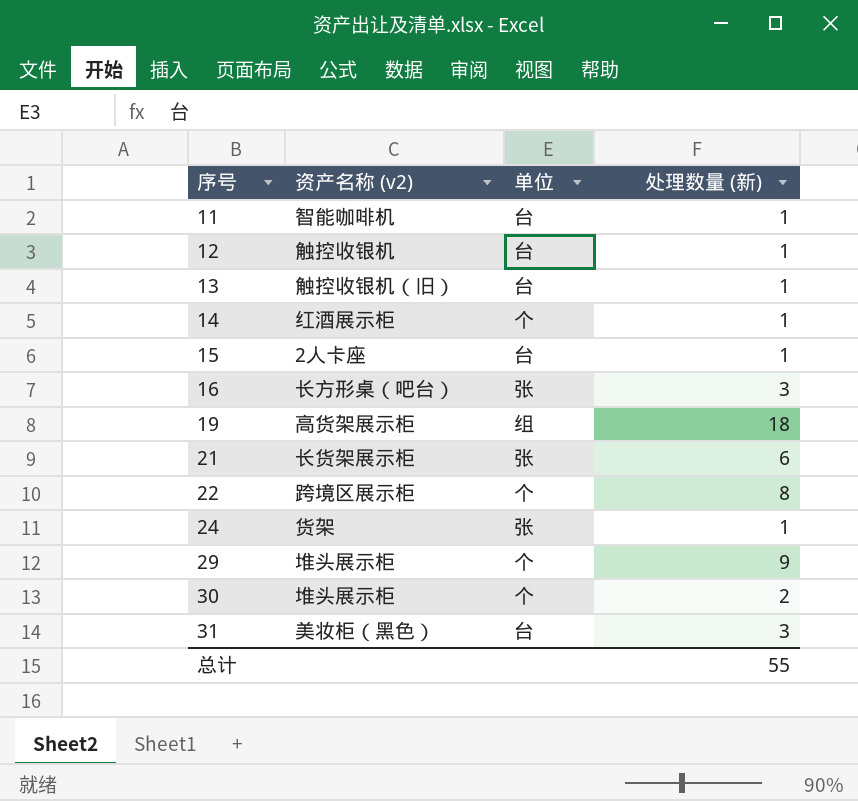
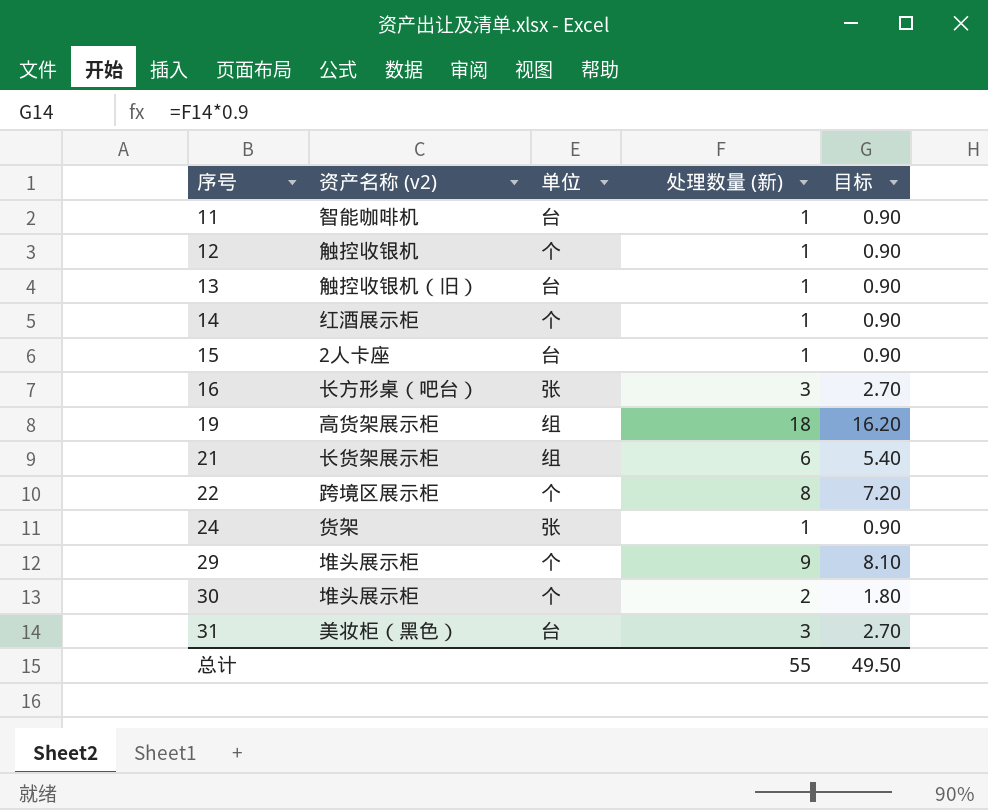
column 目标 | formula: none -> [处理数量 (新)] * 0.9
12 | 单位: 台 -> 个
21 | 单位: 张 -> 组

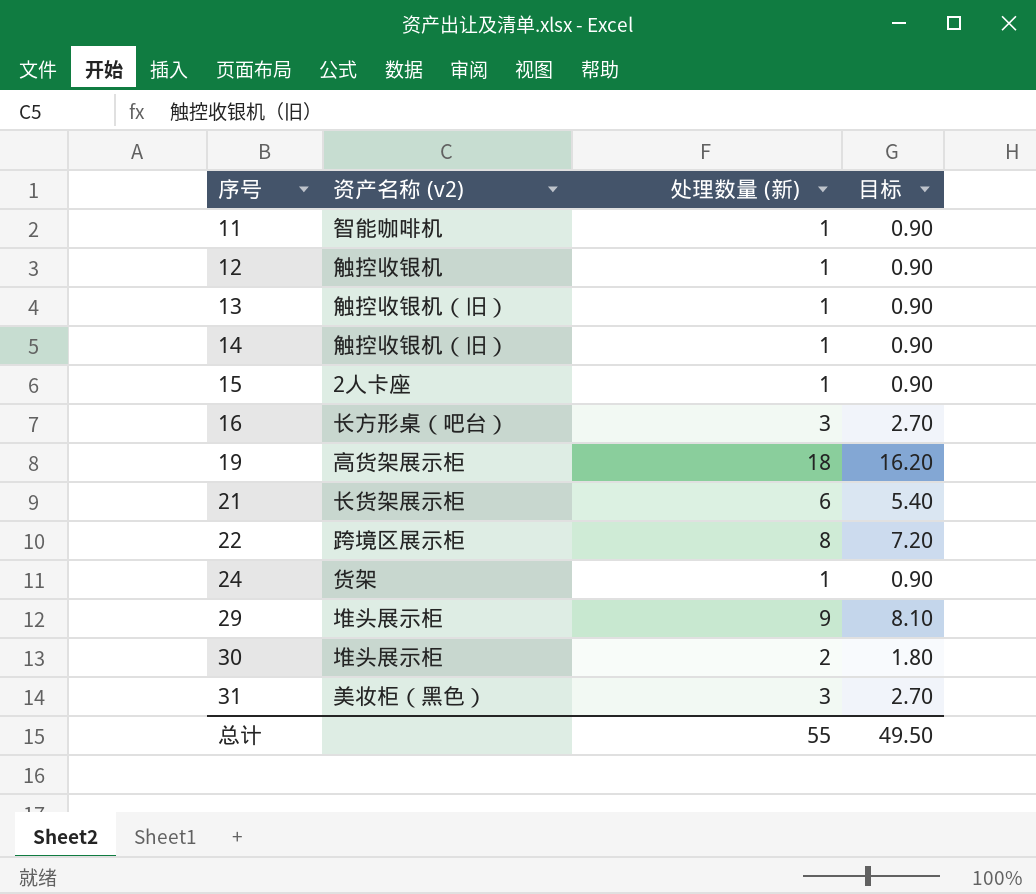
column 单位 | position: 3 -> none
14 | 资产名称 (v2): 红酒展示柜 -> 触控收银机（旧）

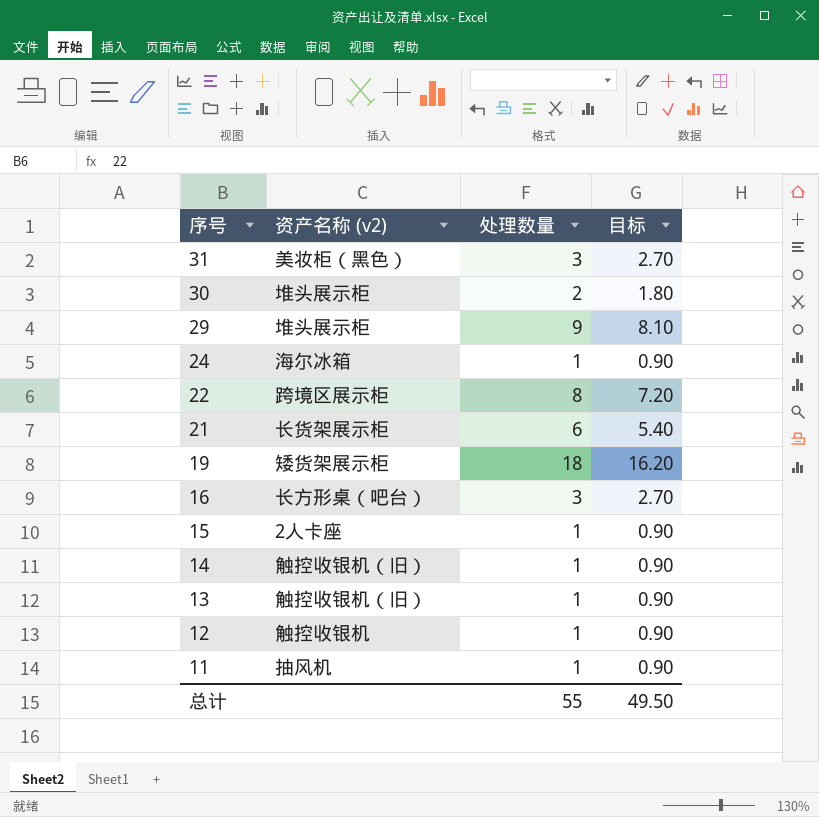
row order: 序号 ascending -> 序号 descending
column name: 处理数量 (新) -> 处理数量
24 | 资产名称 (v2): 货架 -> 海尔冰箱
19 | 资产名称 (v2): 高货架展示柜 -> 矮货架展示柜
11 | 资产名称 (v2): 智能咖啡机 -> 抽风机

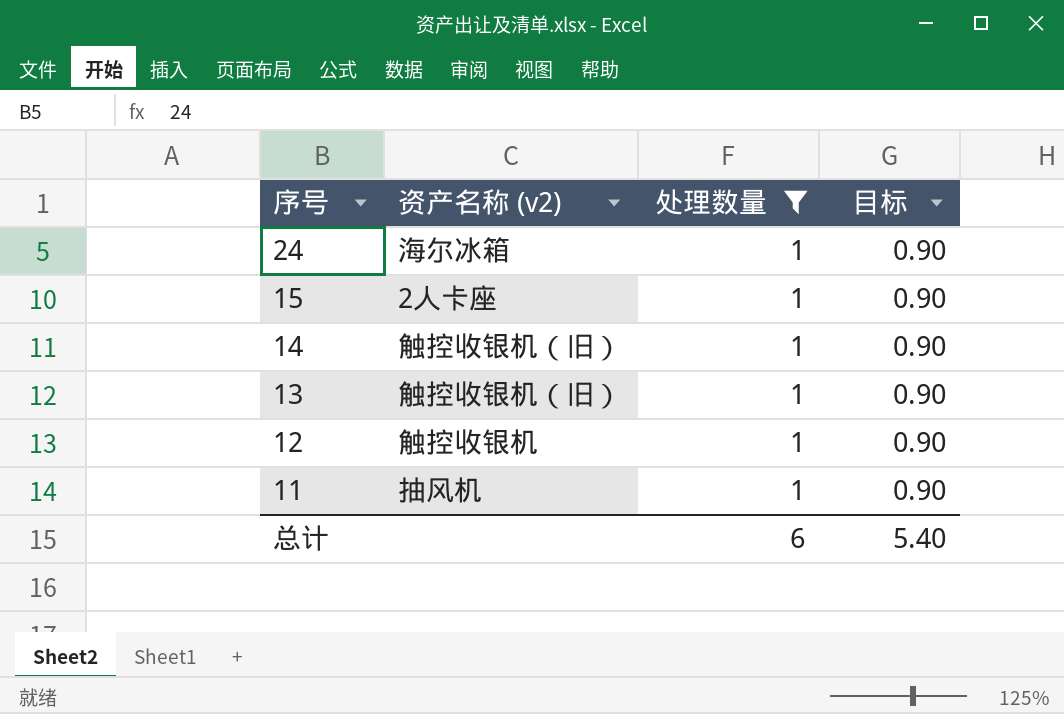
filter: none -> 处理数量 = 1
总计 | 处理数量: 55 -> 6
总计 | 目标: 49.50 -> 5.40

